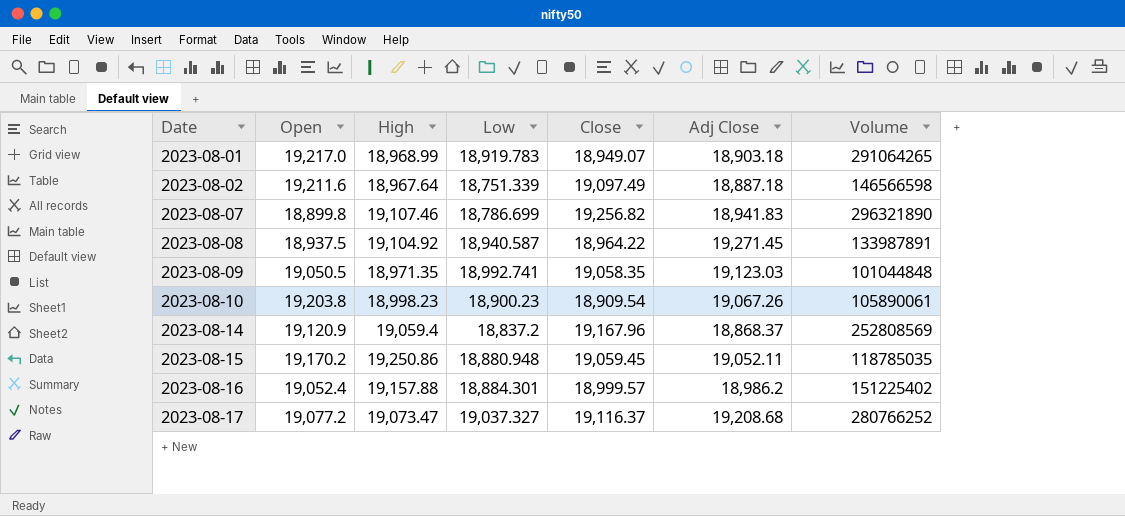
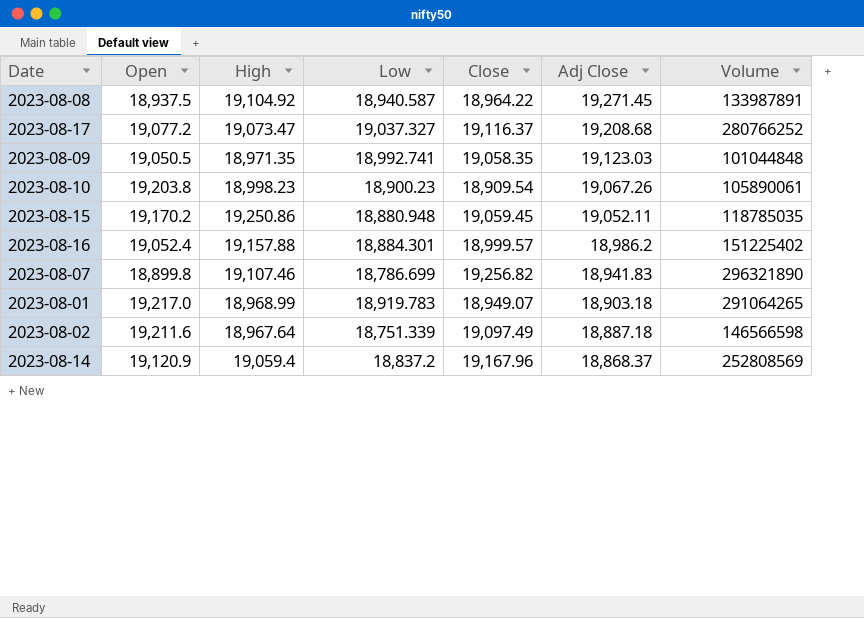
row order: Date ascending -> Adj Close descending

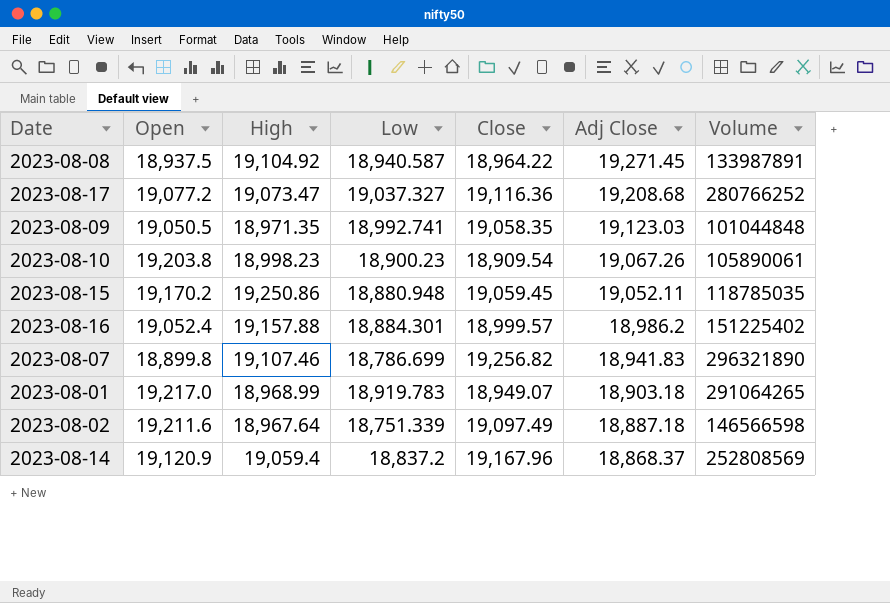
2023-08-17 | Close: 19,116.37 -> 19,116.36

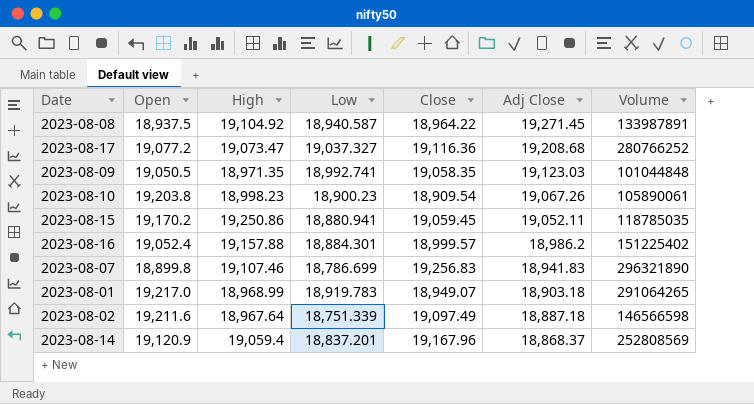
2023-08-15 | Low: 18,880.948 -> 18,880.941
2023-08-07 | Close: 19,256.82 -> 19,256.83
2023-08-14 | Low: 18,837.2 -> 18,837.201

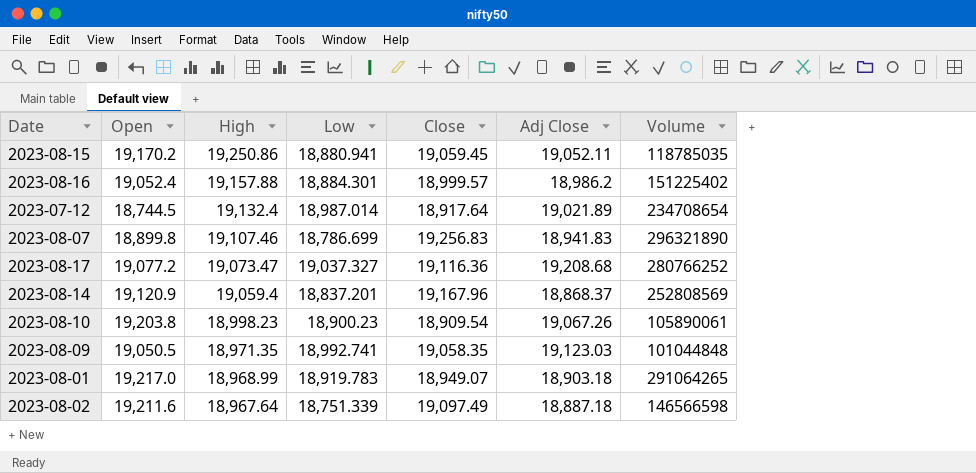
row order: Adj Close descending -> High descending
row 2023-08-08: 18,937.5 | 19,104.92 | 18,940.587 | 18,964.22 | 19,271.45 | 133987891 -> none
row 2023-07-12: none -> 18,744.5 | 19,132.4 | 18,987.014 | 18,917.64 | 19,021.89 | 234708654

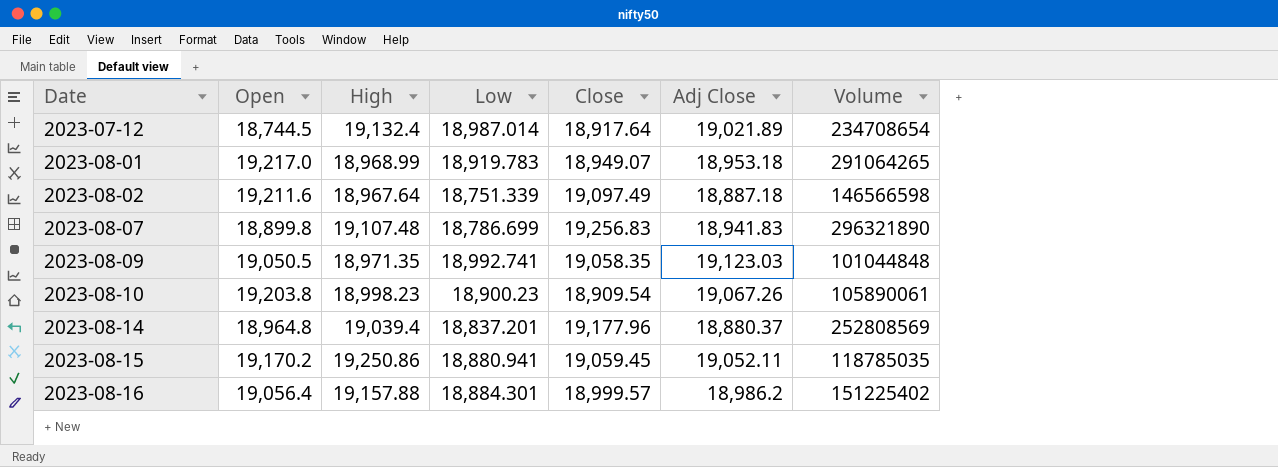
row order: High descending -> Date ascending
row 2023-08-17: 19,077.2 | 19,073.47 | 19,037.327 | 19,116.36 | 19,208.68 | 280766252 -> none
2023-08-01 | Adj Close: 18,903.18 -> 18,953.18
2023-08-07 | High: 19,107.46 -> 19,107.48
2023-08-14 | Open: 19,120.9 -> 18,964.8
2023-08-14 | High: 19,059.4 -> 19,039.4
2023-08-14 | Close: 19,167.96 -> 19,177.96
2023-08-14 | Adj Close: 18,868.37 -> 18,880.37
2023-08-16 | Open: 19,052.4 -> 19,056.4

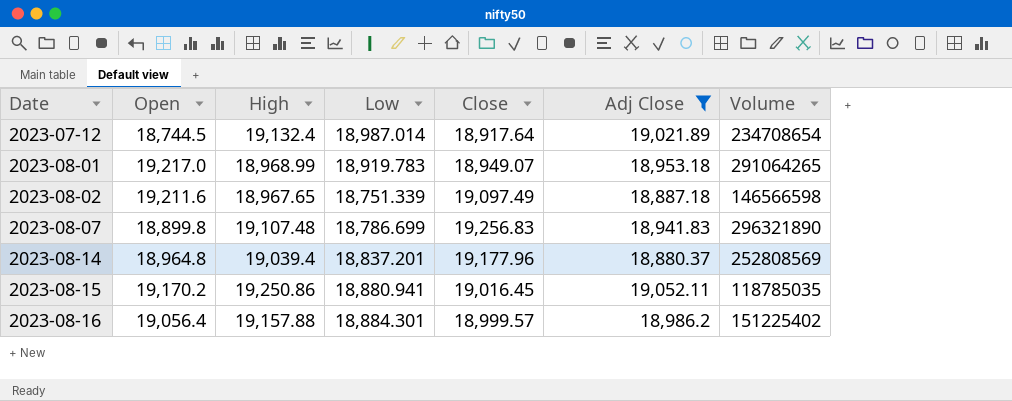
filter: none -> Adj Close <= 19,052.11
2023-08-02 | High: 18,967.64 -> 18,967.65
2023-08-15 | Close: 19,059.45 -> 19,016.45

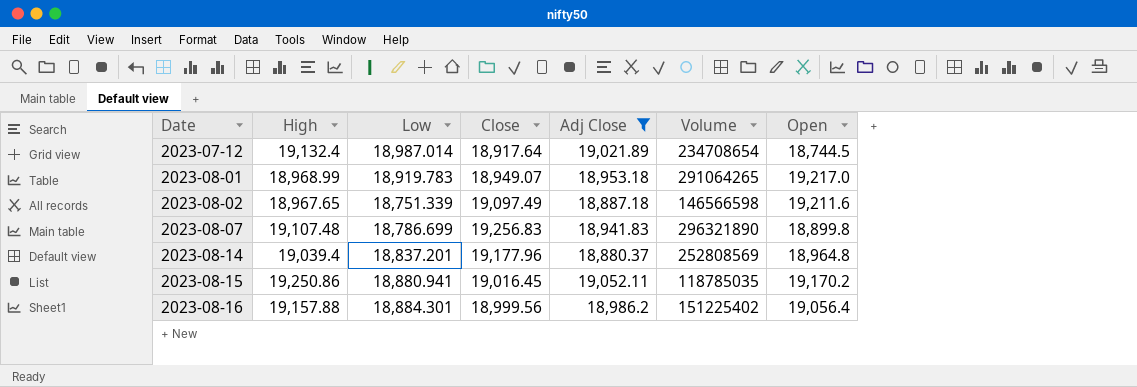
column Open | position: 2 -> 7
2023-08-16 | Close: 18,999.57 -> 18,999.56

